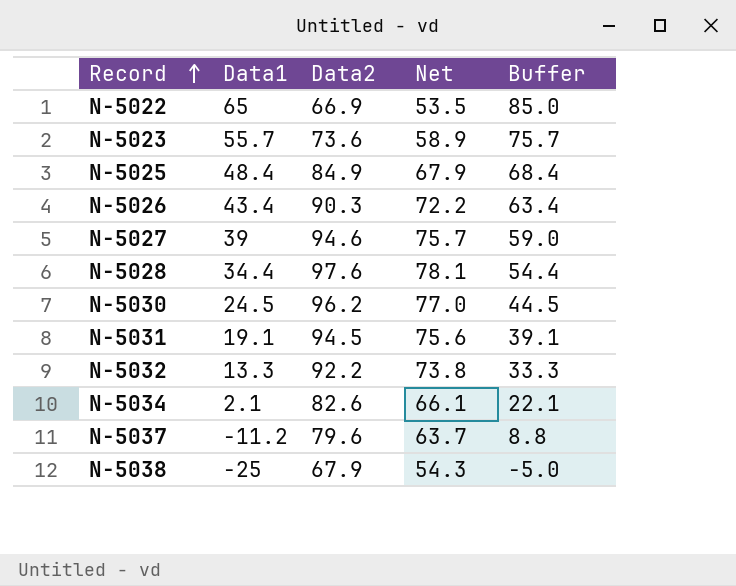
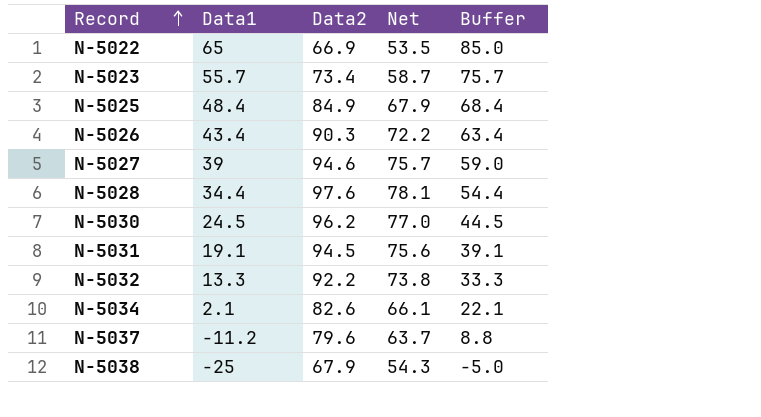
N-5023 | Data2: 73.6 -> 73.4
N-5023 | Net: 58.9 -> 58.7

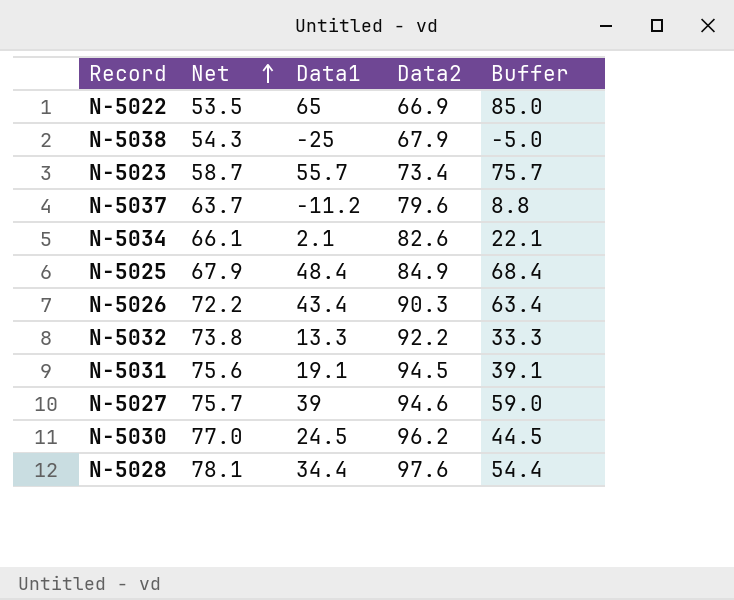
row order: Record ascending -> Net ascending
column Net | position: 4 -> 2

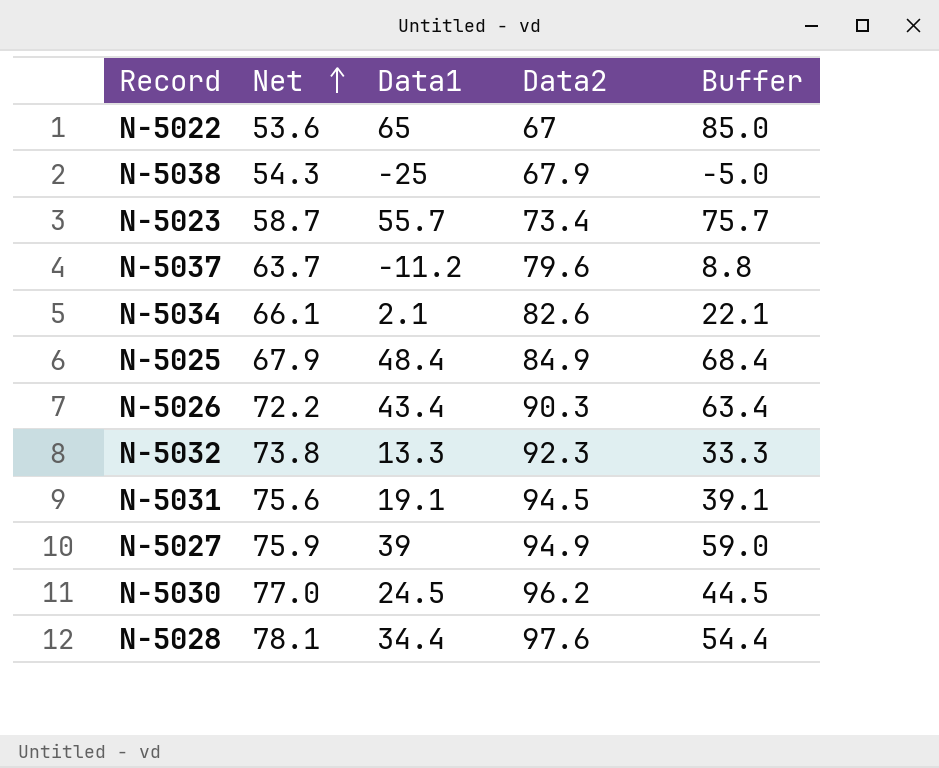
N-5022 | Net: 53.5 -> 53.6
N-5022 | Data2: 66.9 -> 67
N-5032 | Data2: 92.2 -> 92.3
N-5027 | Net: 75.7 -> 75.9
N-5027 | Data2: 94.6 -> 94.9

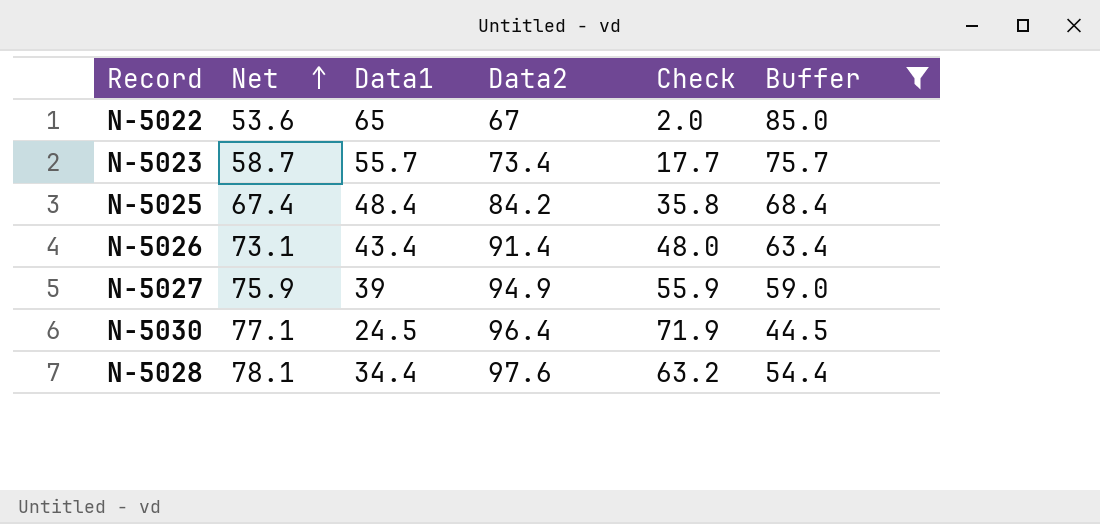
filter: none -> Buffer >= 44.5
column Check | formula: none -> [Data2] - [Data1]
N-5025 | Net: 67.9 -> 67.4
N-5025 | Data2: 84.9 -> 84.2
N-5026 | Net: 72.2 -> 73.1
N-5026 | Data2: 90.3 -> 91.4
N-5030 | Net: 77.0 -> 77.1
N-5030 | Data2: 96.2 -> 96.4

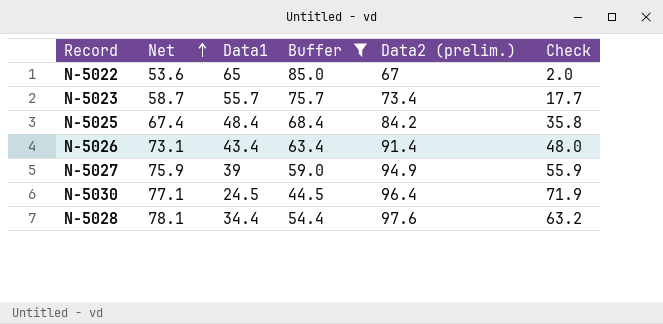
column Buffer | position: 6 -> 4
column name: Data2 -> Data2 (prelim.)

